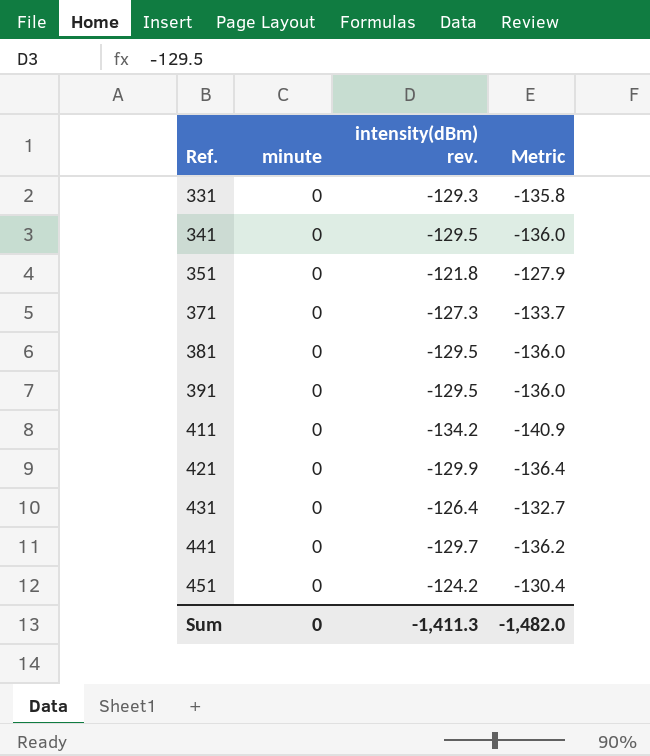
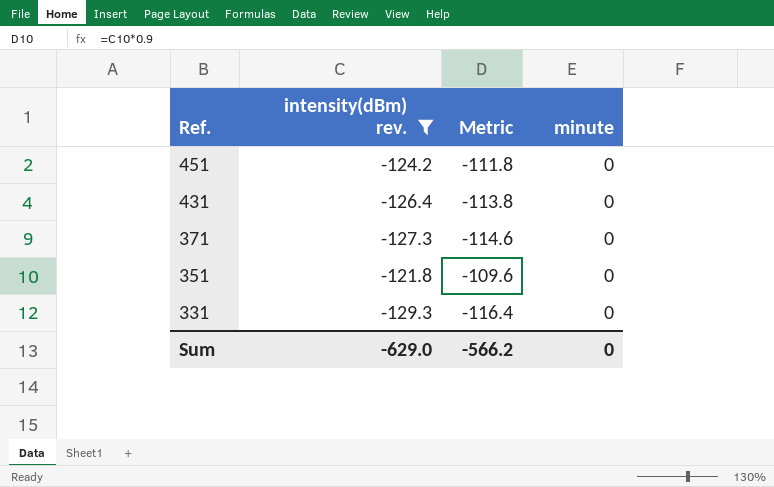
filter: none -> intensity(dBm) rev. >= -129.3
row order: Ref. ascending -> Ref. descending
column Metric | formula: [intensity(dBm) rev.] * 1.05 -> [intensity(dBm) rev.] * 0.9
column minute | position: 2 -> 4
Sum | intensity(dBm) rev.: -1,411.3 -> -629.0
Sum | Metric: -1,482.0 -> -566.2

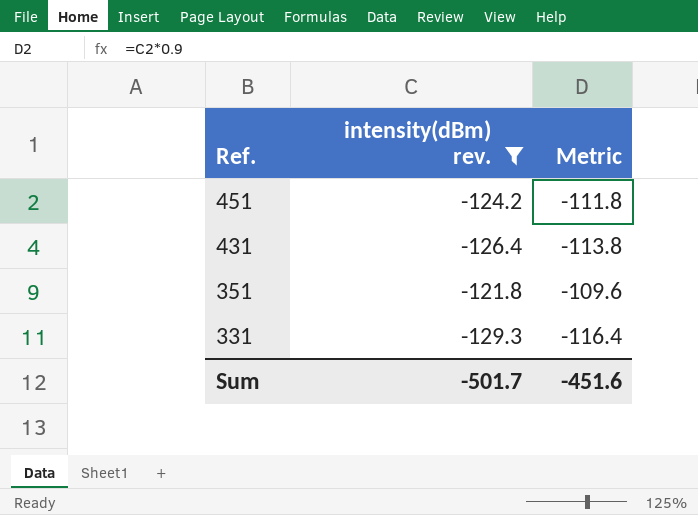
column minute | position: 4 -> none
row 371: -127.3 | -114.6 | 0 -> none
Sum | intensity(dBm) rev.: -629.0 -> -501.7
Sum | Metric: -566.2 -> -451.6

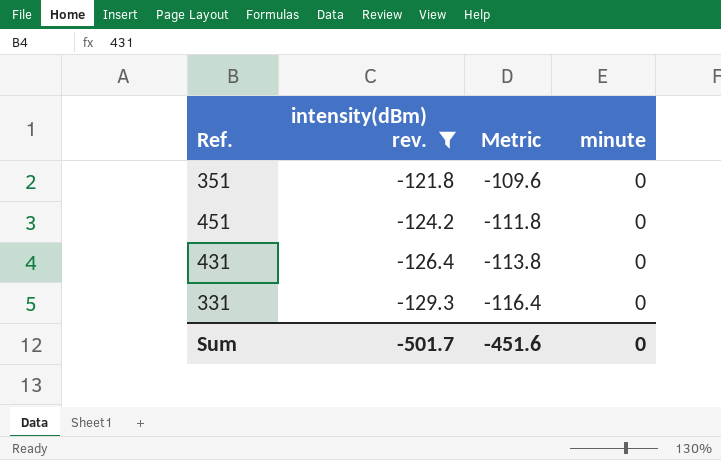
row order: Ref. descending -> intensity(dBm) rev. descending
column minute | position: none -> 4

